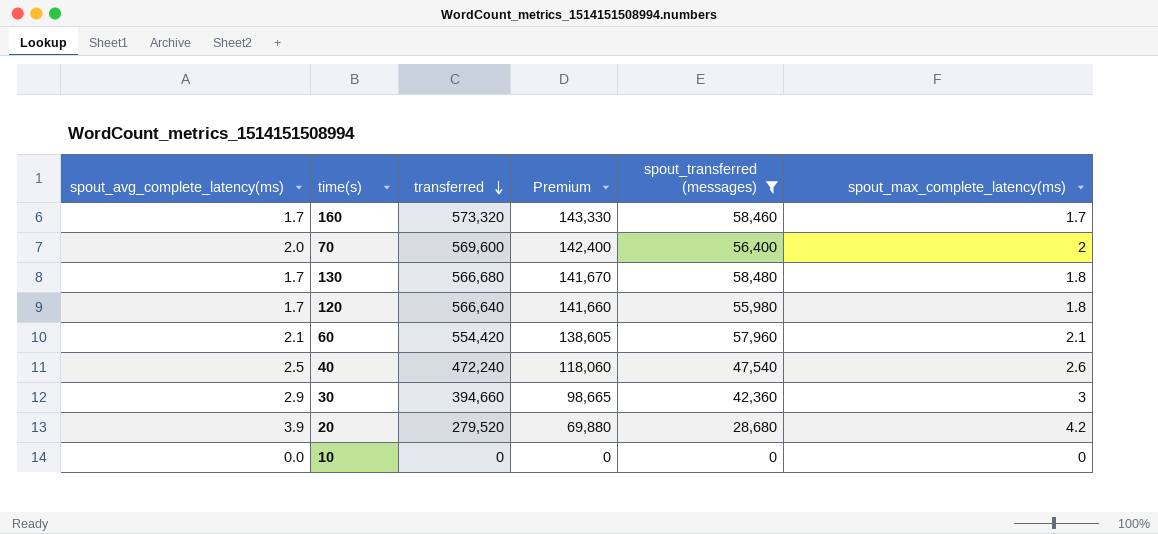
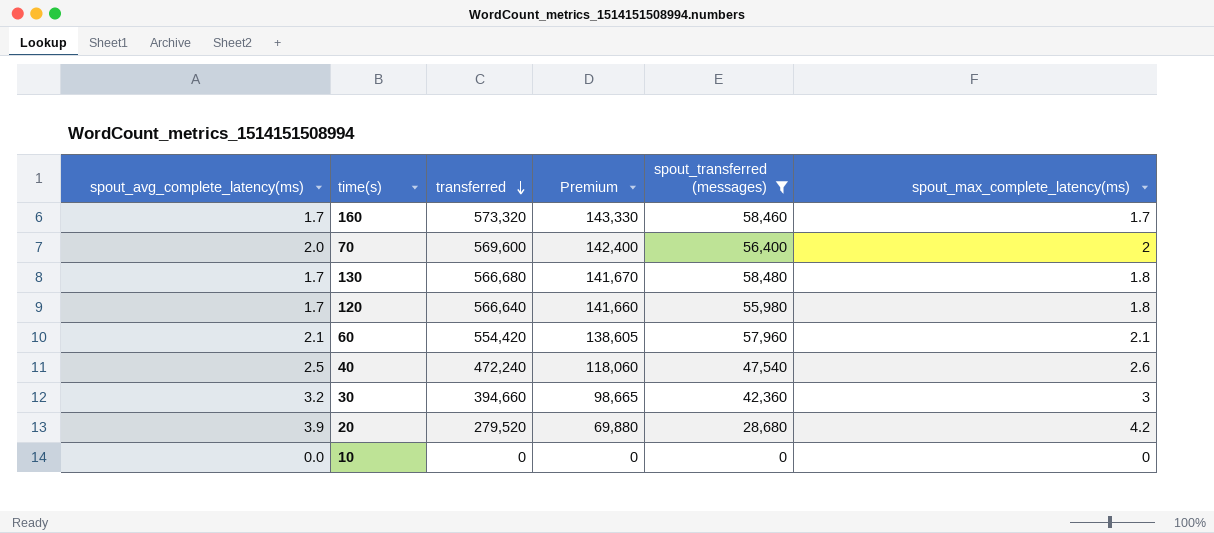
30 | spout_avg_complete_latency(ms): 2.9 -> 3.2

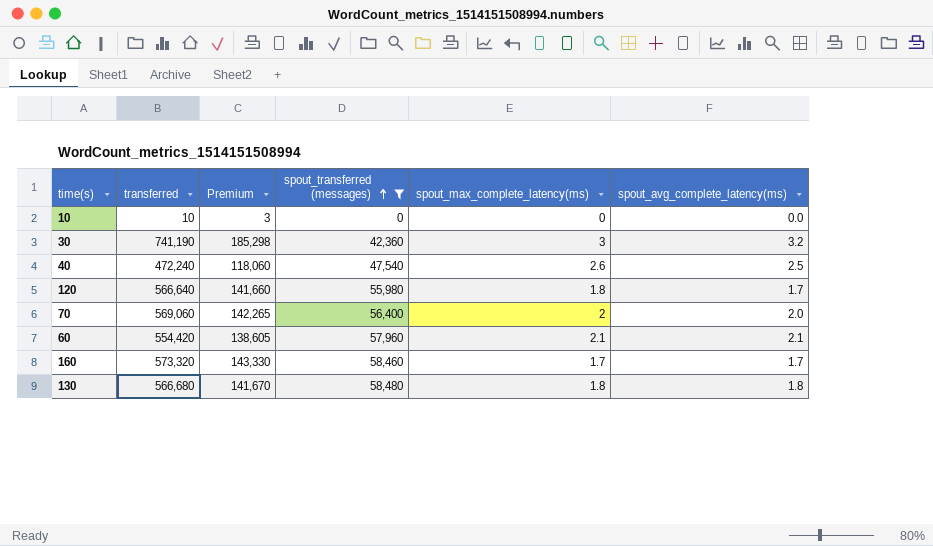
row order: transferred descending -> spout_transferred (messages) ascending
column spout_avg_complete_latency(ms) | position: 1 -> 6
row 20: 3.9 | 279,520 | 69,880 | 28,680 | 4.2 -> none
10 | transferred: 0 -> 10
10 | Premium: 0 -> 3
30 | transferred: 394,660 -> 741,190
30 | Premium: 98,665 -> 185,298
70 | transferred: 569,600 -> 569,060
70 | Premium: 142,400 -> 142,265
130 | spout_avg_complete_latency(ms): 1.7 -> 1.8

